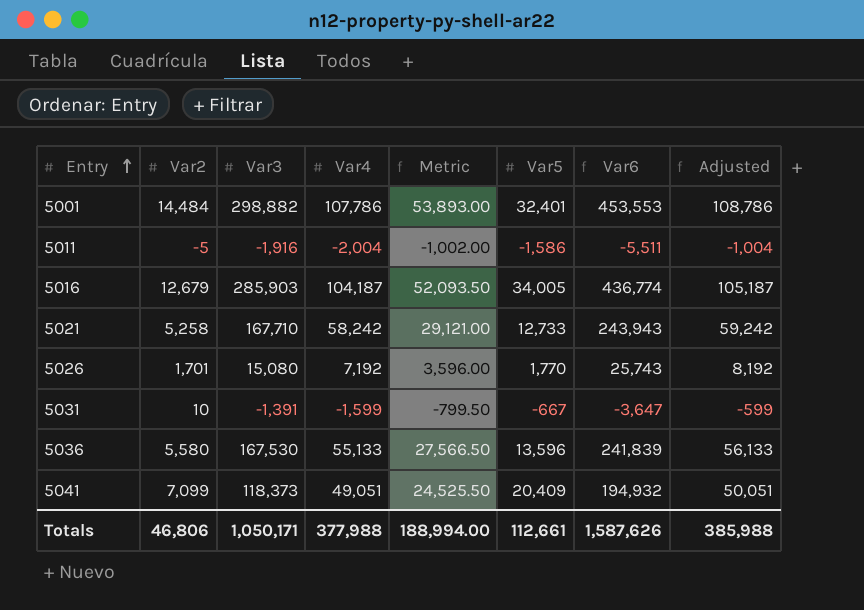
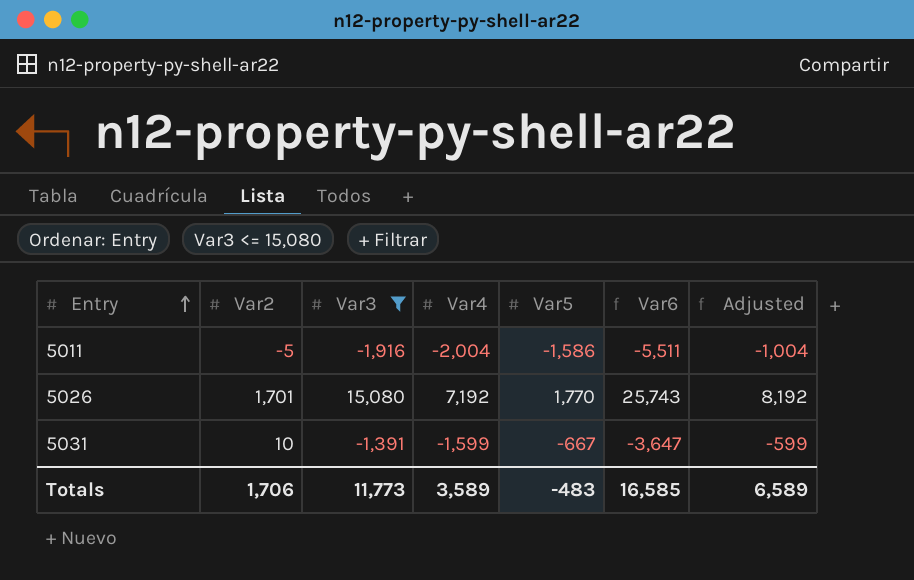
filter: none -> Var3 <= 15,080
column Metric | formula: [Var4] * 0.5 -> none
Totals | Var2: 46,806 -> 1,706
Totals | Var3: 1,050,171 -> 11,773
Totals | Var4: 377,988 -> 3,589
Totals | Var5: 112,661 -> -483
Totals | Var6: 1,587,626 -> 16,585
Totals | Adjusted: 385,988 -> 6,589

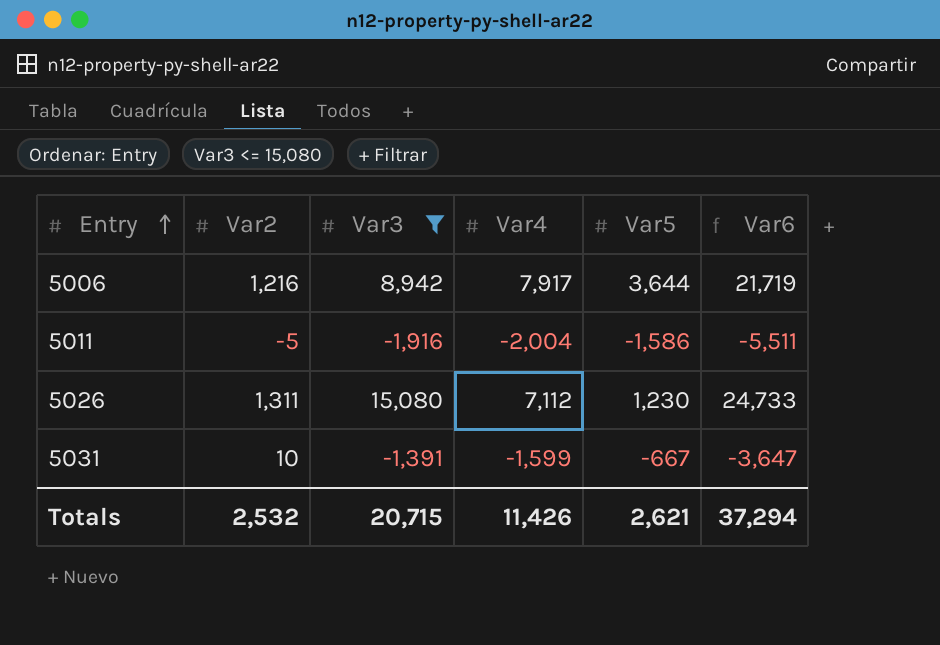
column Adjusted | formula: [Var4] + 1000 -> none
row 5006: none -> 1,216 | 8,942 | 7,917 | 3,644 | 21,719
5026 | Var2: 1,701 -> 1,311
5026 | Var4: 7,192 -> 7,112
5026 | Var5: 1,770 -> 1,230
5026 | Var6: 25,743 -> 24,733
Totals | Var2: 1,706 -> 2,532
Totals | Var3: 11,773 -> 20,715
Totals | Var4: 3,589 -> 11,426
Totals | Var5: -483 -> 2,621
Totals | Var6: 16,585 -> 37,294

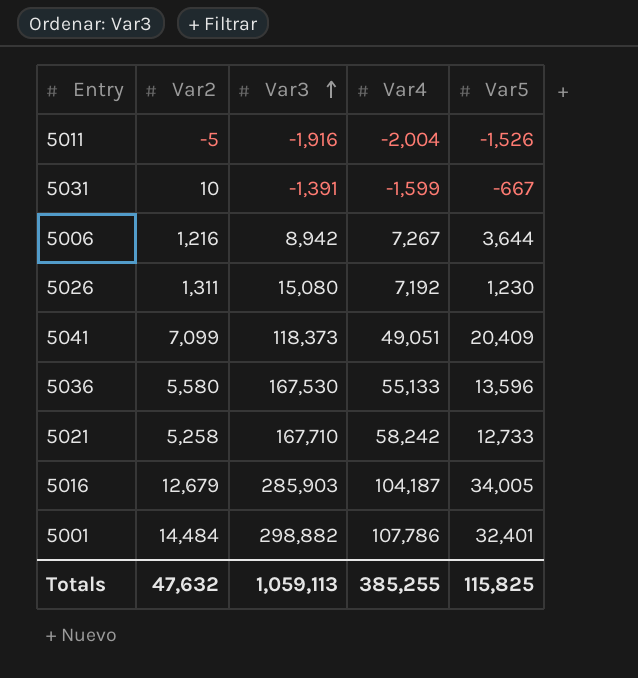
filter: Var3 <= 15,080 -> none
row order: Entry ascending -> Var3 ascending
column Var6 | formula: [Var2] + [Var3] + [Var4] + [Var5] -> none
5011 | Var5: -1,586 -> -1,526
5006 | Var4: 7,917 -> 7,267
5026 | Var4: 7,112 -> 7,192
Totals | Var2: 2,532 -> 47,632
Totals | Var3: 20,715 -> 1,059,113
Totals | Var4: 11,426 -> 385,255
Totals | Var5: 2,621 -> 115,825

